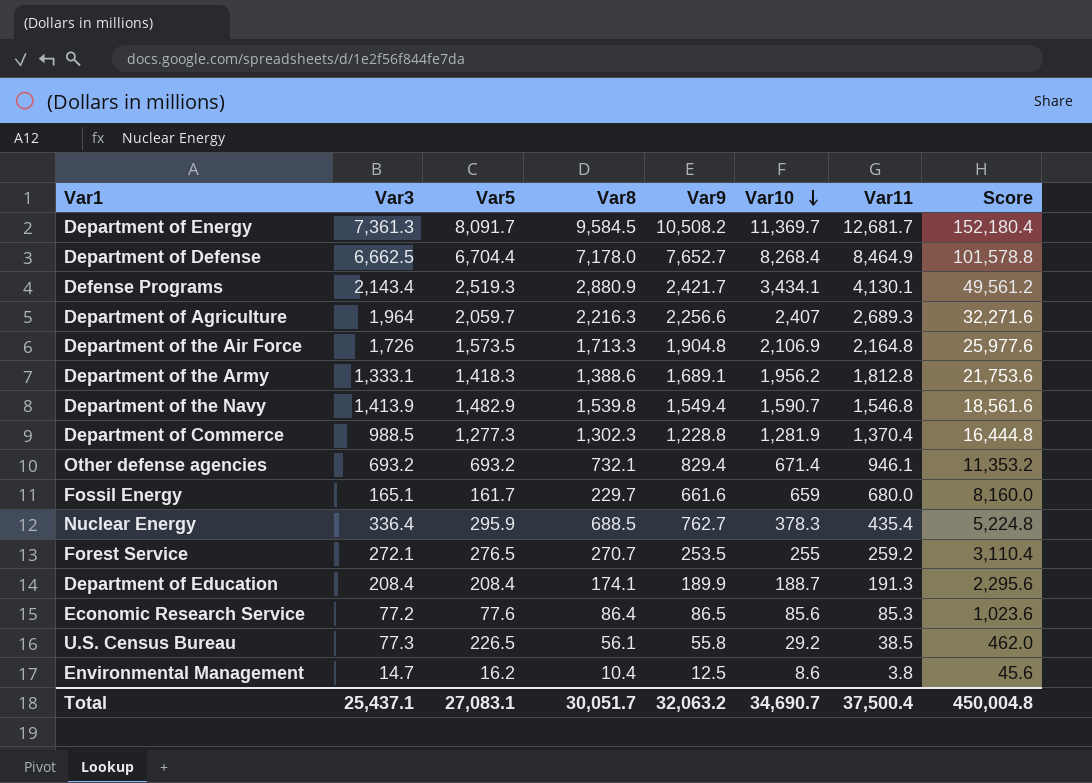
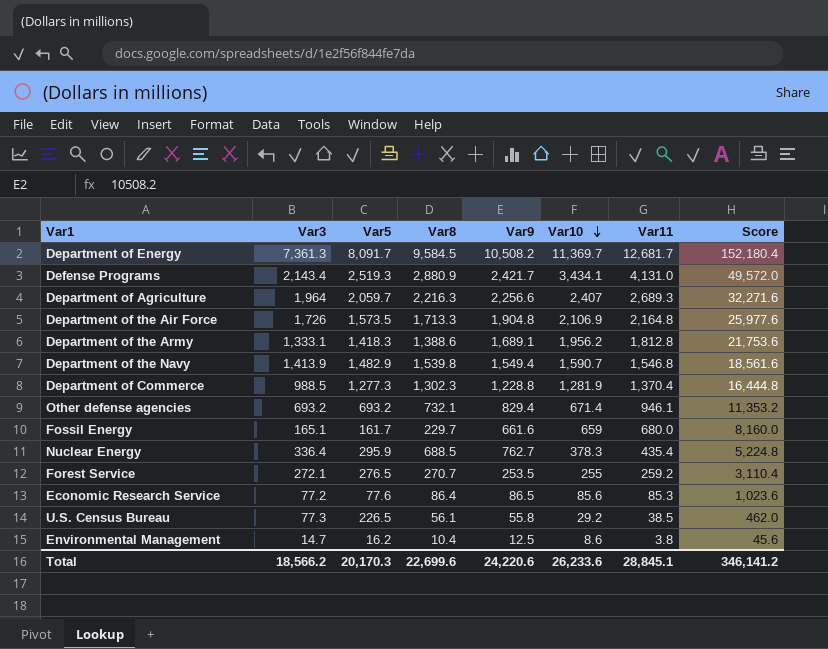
row Department of Defense: 6,662.5 | 6,704.4 | 7,178.0 | 7,652.7 | 8,268.4 | 8,464.9 | 101,578.8 -> none
row Department of Education: 208.4 | 208.4 | 174.1 | 189.9 | 188.7 | 191.3 | 2,295.6 -> none
Defense Programs | Var11: 4,130.1 -> 4,131.0
Defense Programs | Score: 49,561.2 -> 49,572.0
Total | Var3: 25,437.1 -> 18,566.2
Total | Var5: 27,083.1 -> 20,170.3
Total | Var8: 30,051.7 -> 22,699.6
Total | Var9: 32,063.2 -> 24,220.6
Total | Var10: 34,690.7 -> 26,233.6
Total | Var11: 37,500.4 -> 28,845.1
Total | Score: 450,004.8 -> 346,141.2

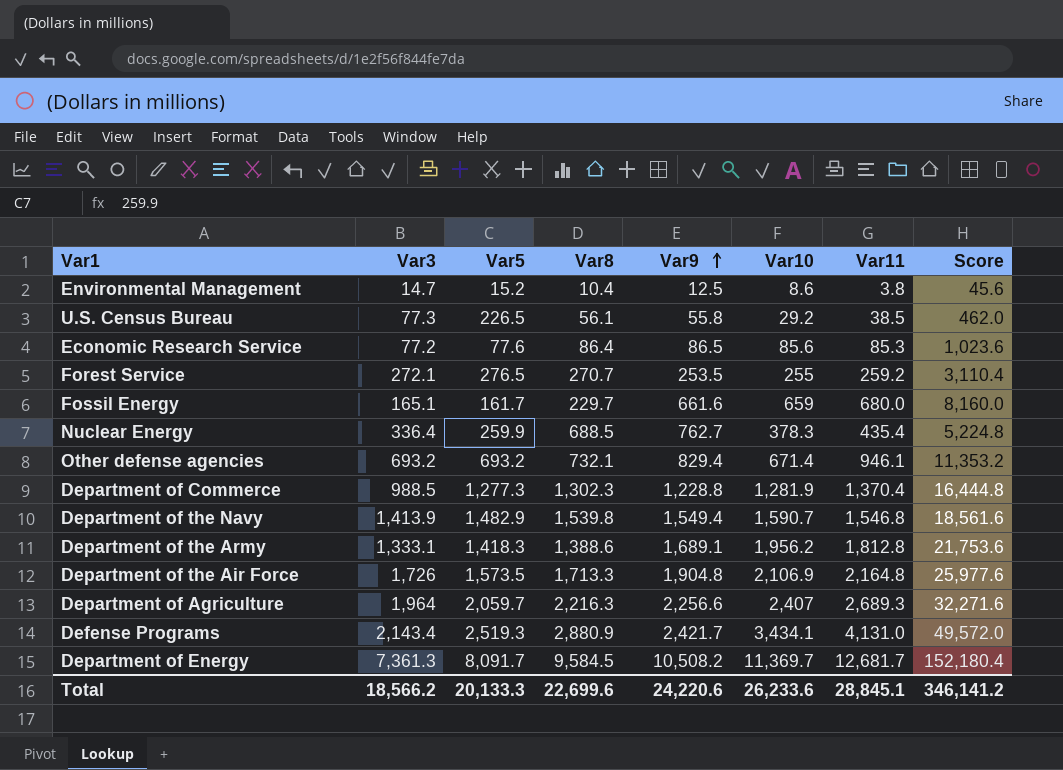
row order: Var10 descending -> Var9 ascending
Environmental Management | Var5: 16.2 -> 15.2
Nuclear Energy | Var5: 295.9 -> 259.9
Total | Var5: 20,170.3 -> 20,133.3

